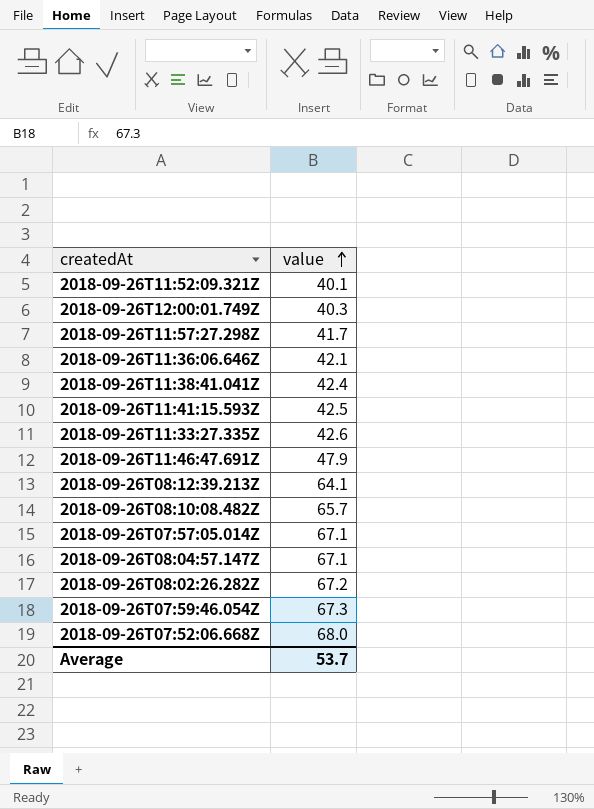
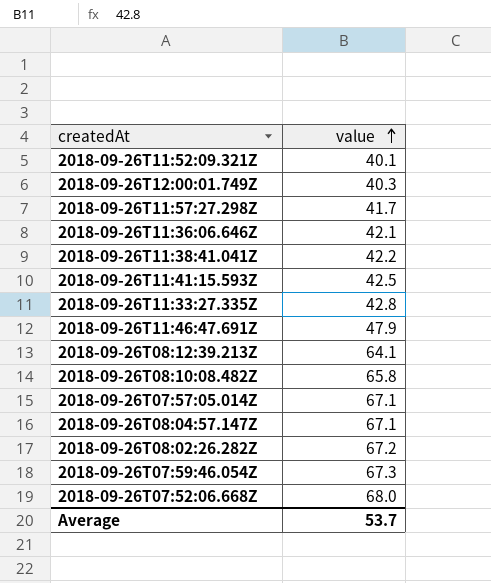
2018-09-26T11:38:41.041Z | value: 42.4 -> 42.2
2018-09-26T11:33:27.335Z | value: 42.6 -> 42.8
2018-09-26T08:10:08.482Z | value: 65.7 -> 65.8

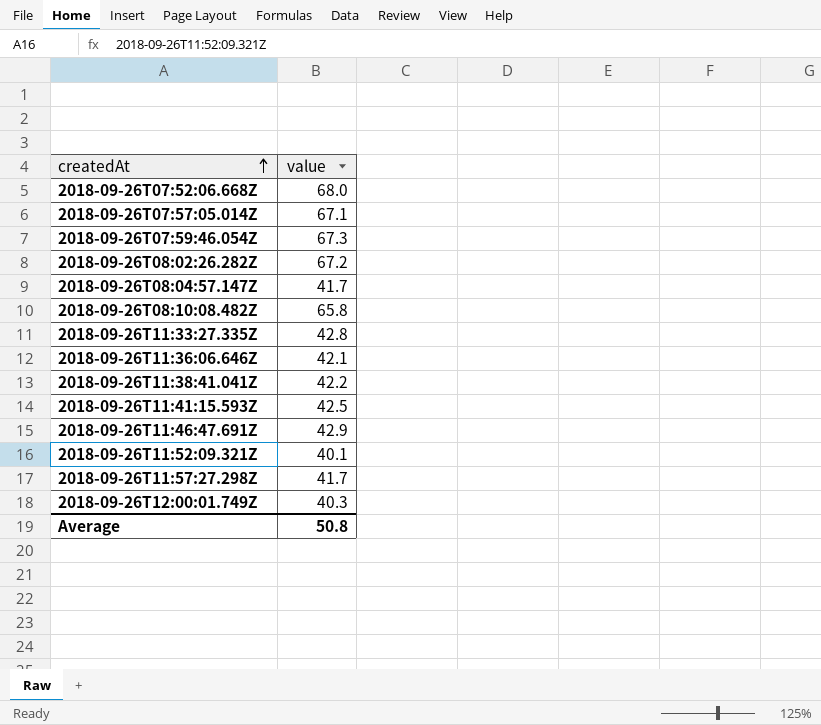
row order: value ascending -> createdAt ascending
row 2018-09-26T08:12:39.213Z: 64.1 -> none
2018-09-26T08:04:57.147Z | value: 67.1 -> 41.7
2018-09-26T11:46:47.691Z | value: 47.9 -> 42.9
Average | value: 53.7 -> 50.8

